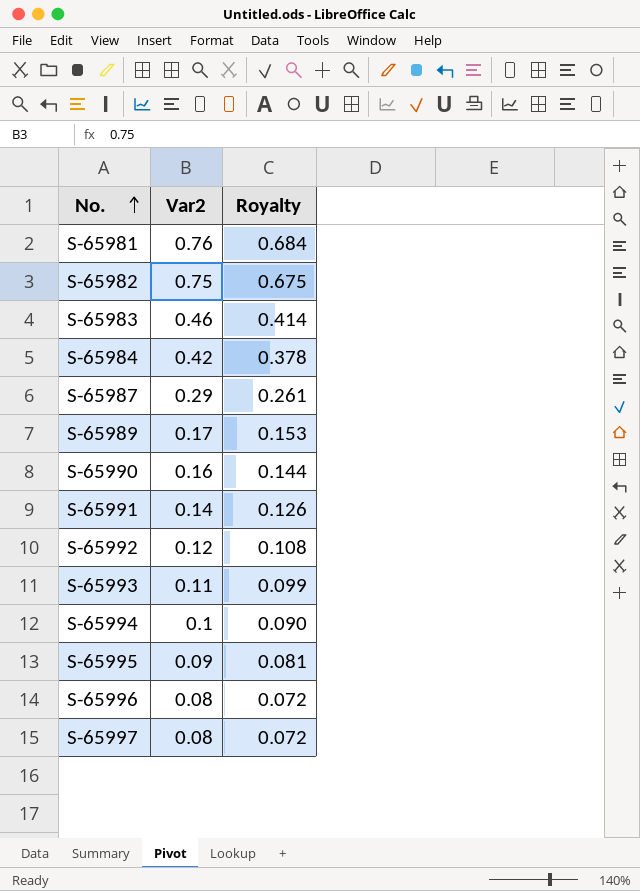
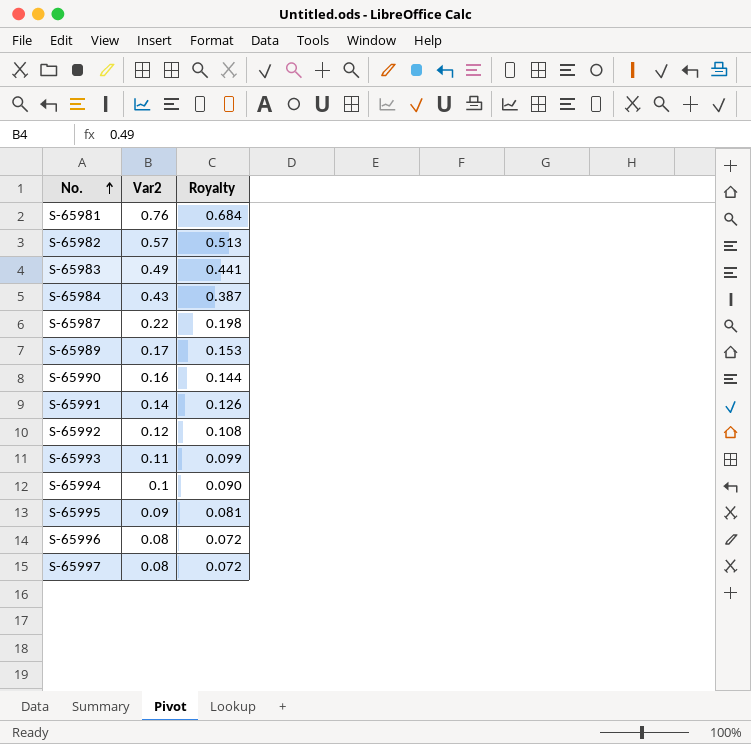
S-65982 | Var2: 0.75 -> 0.57
S-65982 | Royalty: 0.675 -> 0.513
S-65983 | Var2: 0.46 -> 0.49
S-65983 | Royalty: 0.414 -> 0.441
S-65984 | Var2: 0.42 -> 0.43
S-65984 | Royalty: 0.378 -> 0.387
S-65987 | Var2: 0.29 -> 0.22
S-65987 | Royalty: 0.261 -> 0.198

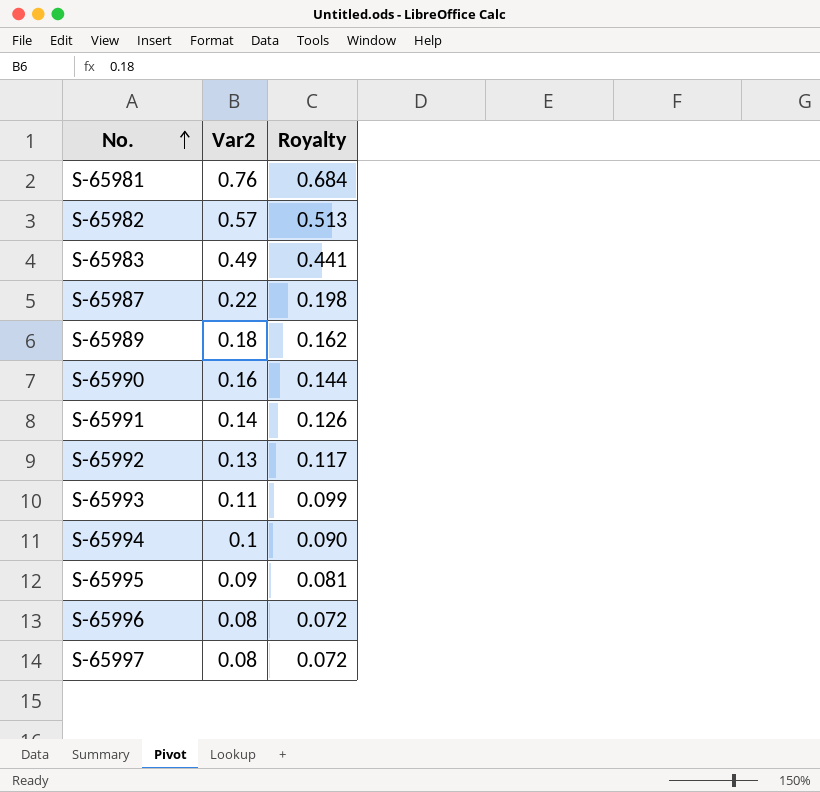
row S-65984: 0.43 | 0.387 -> none
S-65989 | Var2: 0.17 -> 0.18
S-65989 | Royalty: 0.153 -> 0.162
S-65992 | Var2: 0.12 -> 0.13
S-65992 | Royalty: 0.108 -> 0.117

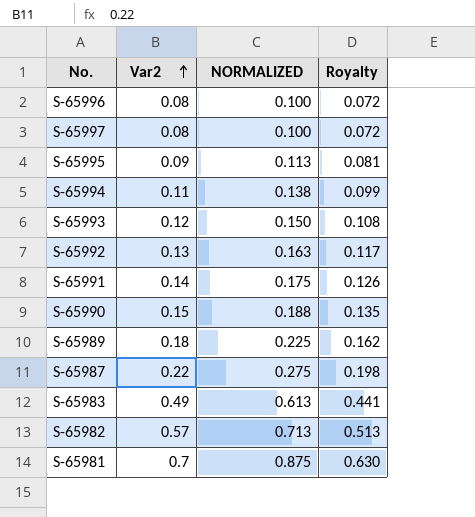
row order: No. ascending -> Var2 ascending
column NORMALIZED | formula: none -> [Var2] * 1.25
S-65994 | Var2: 0.1 -> 0.11
S-65994 | Royalty: 0.090 -> 0.099
S-65993 | Var2: 0.11 -> 0.12
S-65993 | Royalty: 0.099 -> 0.108
S-65990 | Var2: 0.16 -> 0.15
S-65990 | Royalty: 0.144 -> 0.135
S-65981 | Var2: 0.76 -> 0.7
S-65981 | Royalty: 0.684 -> 0.630

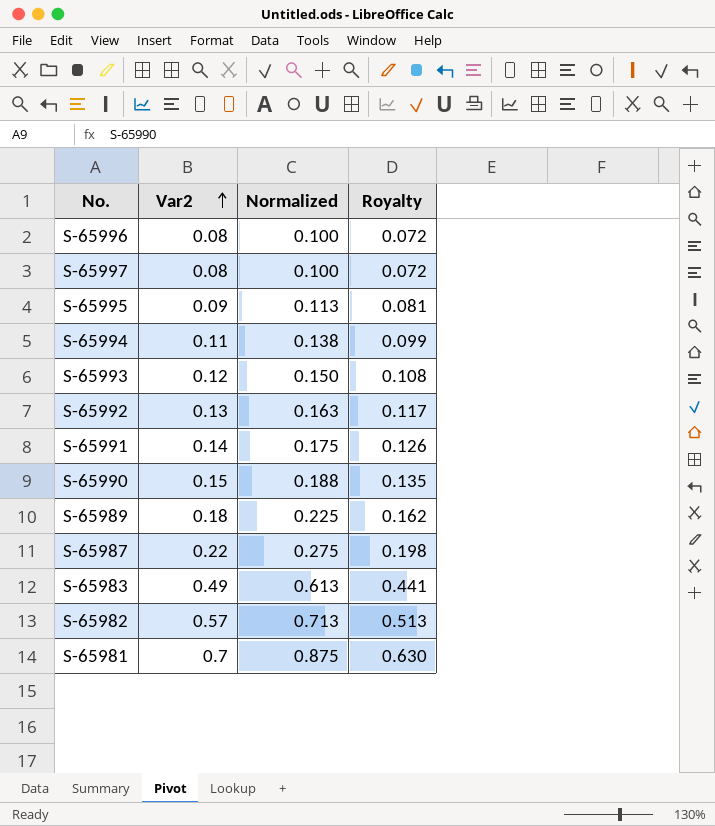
column name: NORMALIZED -> Normalized

